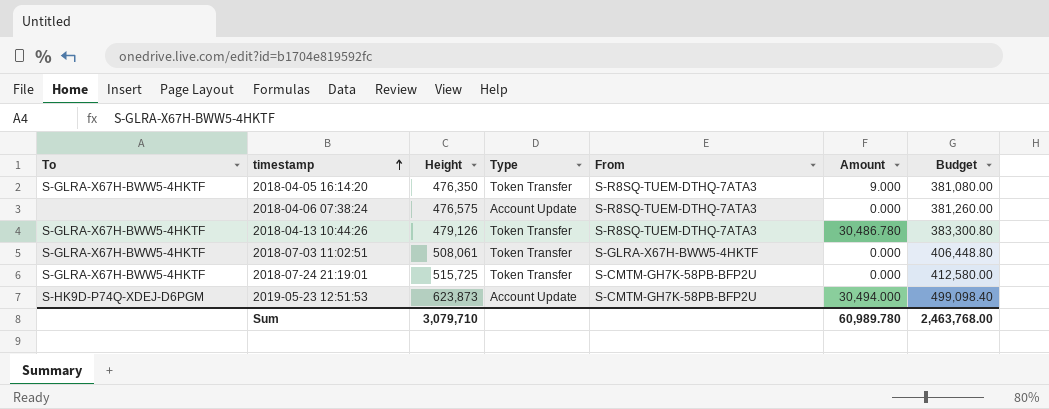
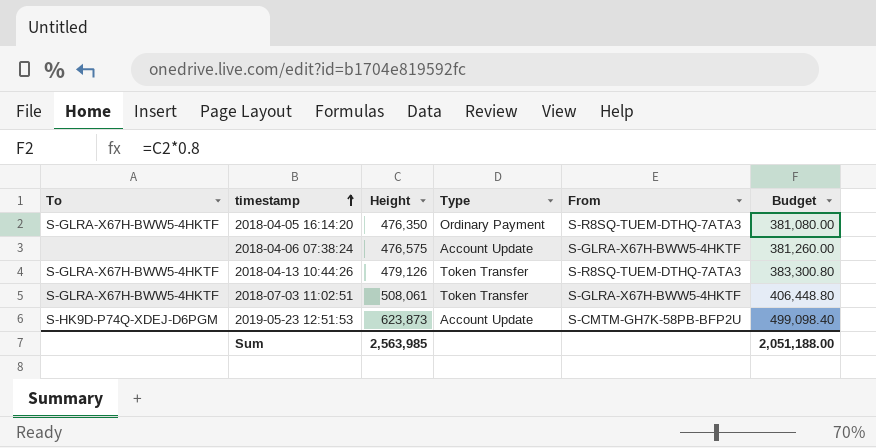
column Amount | position: 6 -> none
row 2018-07-24 21:19:01: S-GLRA-X67H-BWW5-4HKTF | 515,725 | Token Transfer | S-CMTM-GH7K-58PB-BFP2U | 0.000 | 412,580.00 -> none
2018-04-05 16:14:20 | Type: Token Transfer -> Ordinary Payment
2018-04-06 07:38:24 | From: S-R8SQ-TUEM-DTHQ-7ATA3 -> S-GLRA-X67H-BWW5-4HKTF
Sum | Height: 3,079,710 -> 2,563,985
Sum | Budget: 2,463,768.00 -> 2,051,188.00

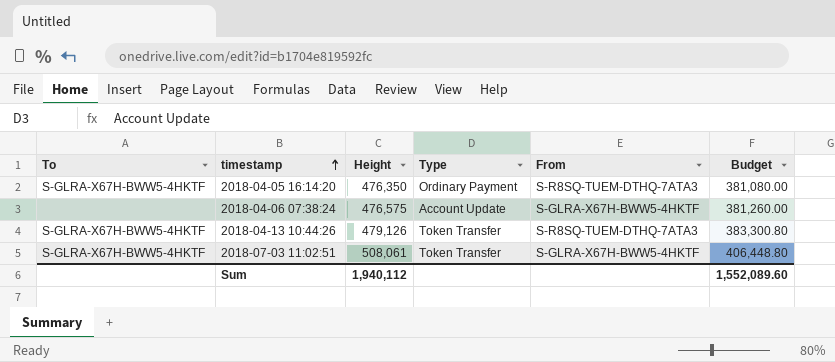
row 2019-05-23 12:51:53: S-HK9D-P74Q-XDEJ-D6PGM | 623,873 | Account Update | S-CMTM-GH7K-58PB-BFP2U | 499,098.40 -> none
Sum | Height: 2,563,985 -> 1,940,112
Sum | Budget: 2,051,188.00 -> 1,552,089.60

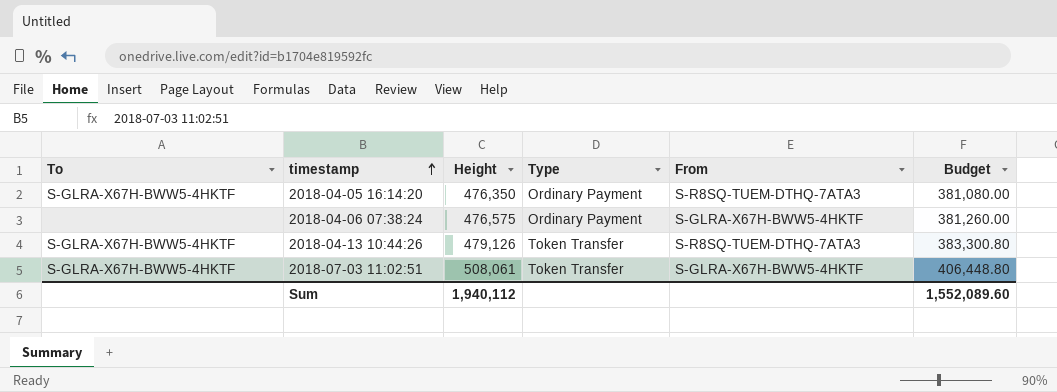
2018-04-06 07:38:24 | Type: Account Update -> Ordinary Payment

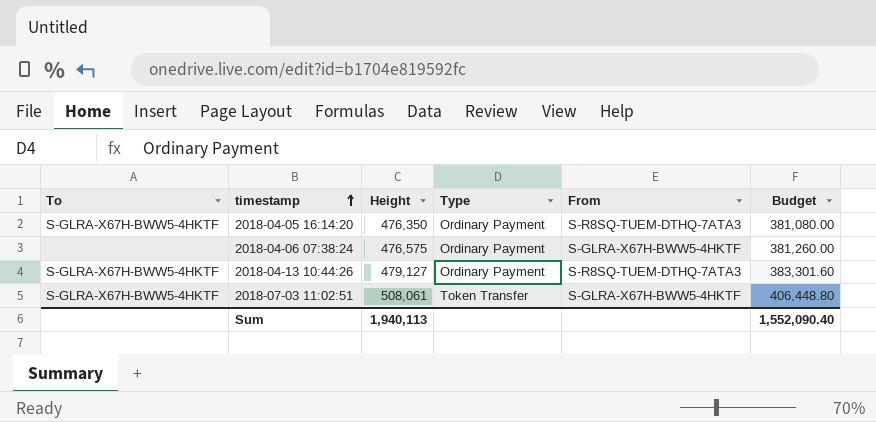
2018-04-13 10:44:26 | Height: 479,126 -> 479,127
2018-04-13 10:44:26 | Type: Token Transfer -> Ordinary Payment
2018-04-13 10:44:26 | Budget: 383,300.80 -> 383,301.60
Sum | Height: 1,940,112 -> 1,940,113
Sum | Budget: 1,552,089.60 -> 1,552,090.40

